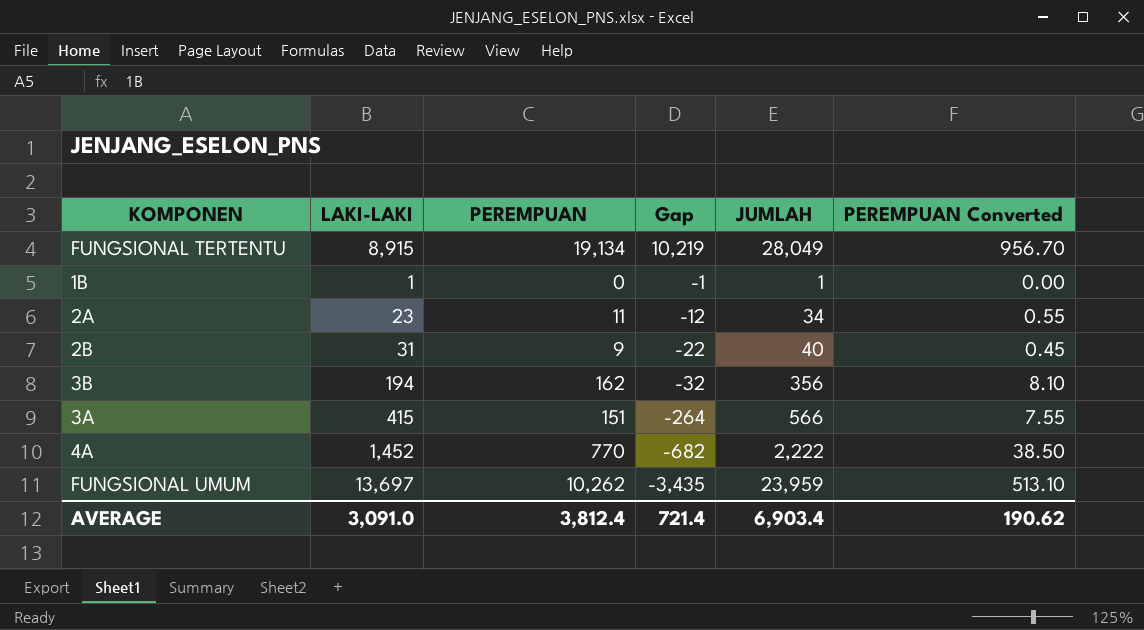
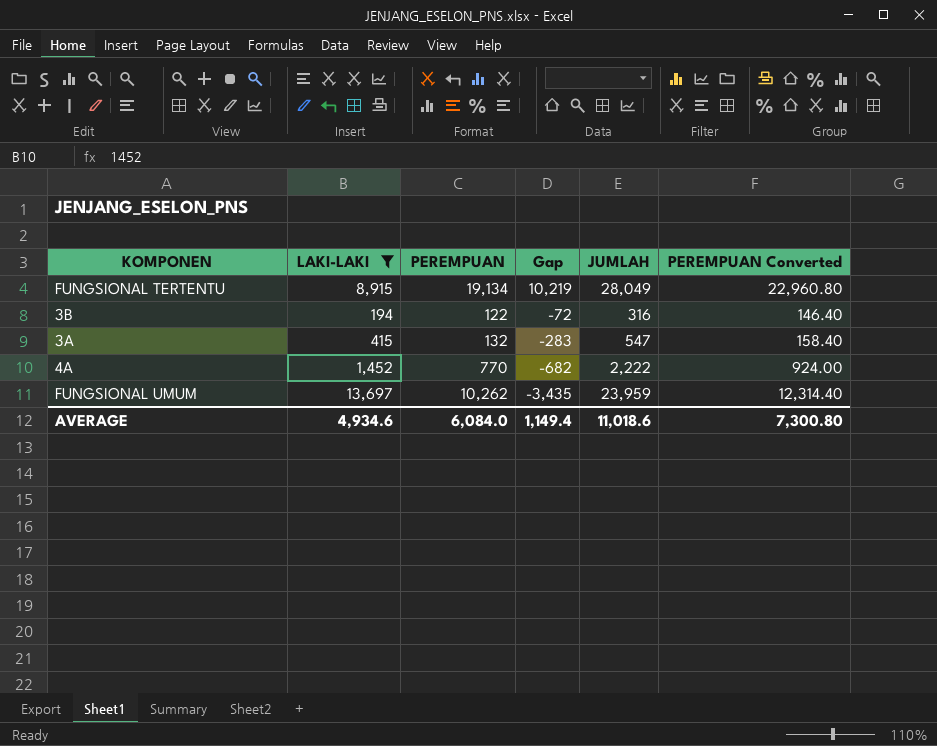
filter: none -> LAKI-LAKI >= 194
column PEREMPUAN Converted | formula: [PEREMPUAN] * 0.05 -> [PEREMPUAN] * 1.2
3B | PEREMPUAN: 162 -> 122
3B | Gap: -32 -> -72
3B | JUMLAH: 356 -> 316
3A | PEREMPUAN: 151 -> 132
3A | Gap: -264 -> -283
3A | JUMLAH: 566 -> 547
AVERAGE | LAKI-LAKI: 3,091.0 -> 4,934.6
AVERAGE | PEREMPUAN: 3,812.4 -> 6,084.0
AVERAGE | Gap: 721.4 -> 1,149.4
AVERAGE | JUMLAH: 6,903.4 -> 11,018.6
AVERAGE | PEREMPUAN Converted: 190.62 -> 7,300.80

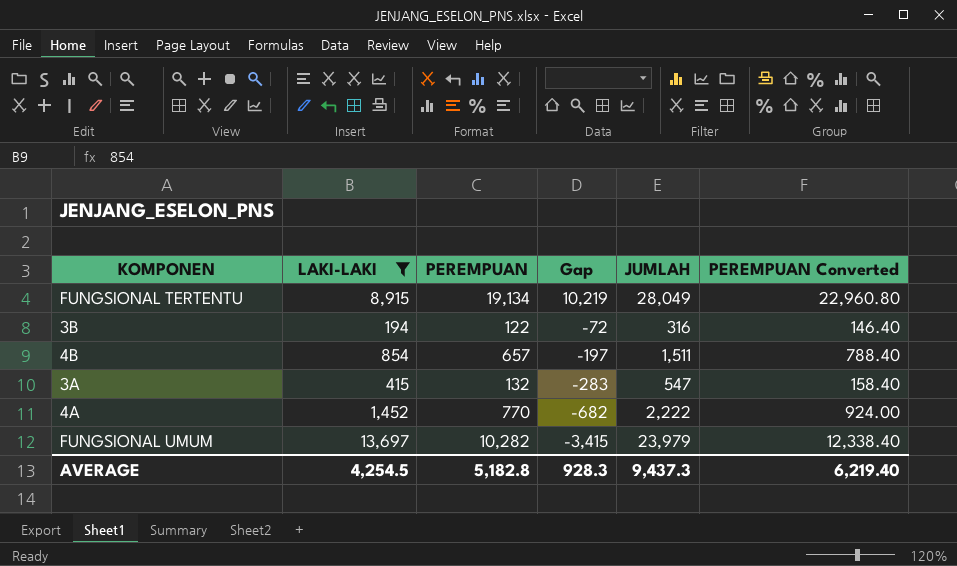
row 4B: none -> 854 | 657 | -197 | 1,511 | 788.40
FUNGSIONAL UMUM | PEREMPUAN: 10,262 -> 10,282
FUNGSIONAL UMUM | Gap: -3,435 -> -3,415
FUNGSIONAL UMUM | JUMLAH: 23,959 -> 23,979
FUNGSIONAL UMUM | PEREMPUAN Converted: 12,314.40 -> 12,338.40
AVERAGE | LAKI-LAKI: 4,934.6 -> 4,254.5
AVERAGE | PEREMPUAN: 6,084.0 -> 5,182.8
AVERAGE | Gap: 1,149.4 -> 928.3
AVERAGE | JUMLAH: 11,018.6 -> 9,437.3
AVERAGE | PEREMPUAN Converted: 7,300.80 -> 6,219.40

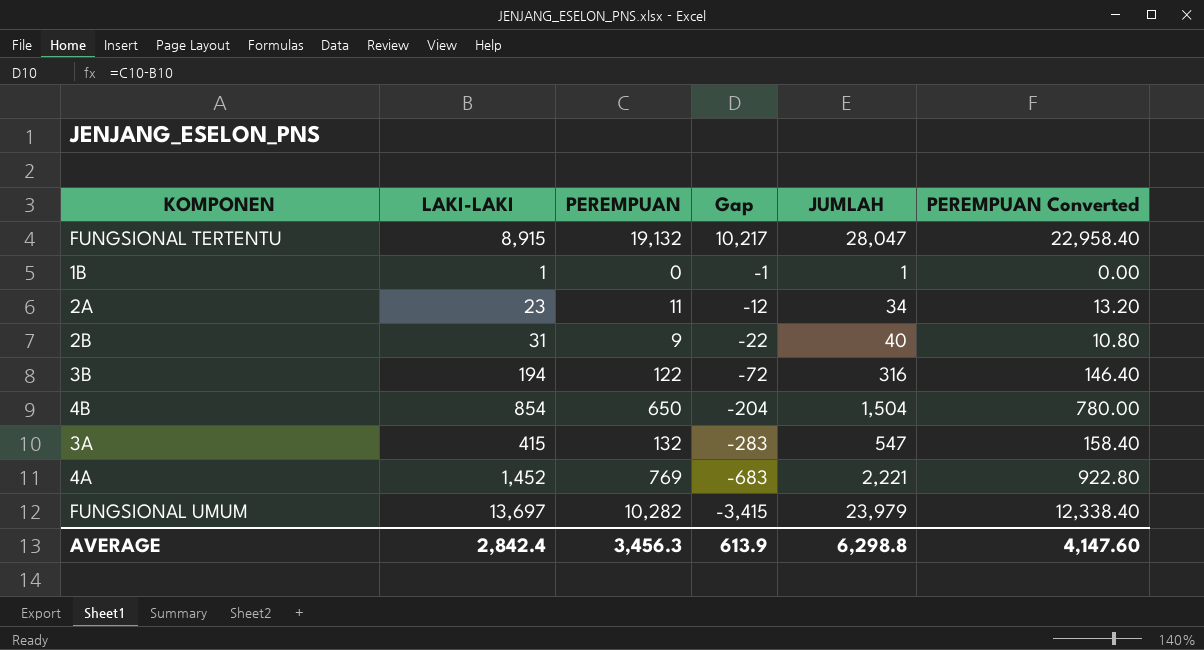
filter: LAKI-LAKI >= 194 -> none
FUNGSIONAL TERTENTU | PEREMPUAN: 19,134 -> 19,132
FUNGSIONAL TERTENTU | Gap: 10,219 -> 10,217
FUNGSIONAL TERTENTU | JUMLAH: 28,049 -> 28,047
FUNGSIONAL TERTENTU | PEREMPUAN Converted: 22,960.80 -> 22,958.40
4B | PEREMPUAN: 657 -> 650
4B | Gap: -197 -> -204
4B | JUMLAH: 1,511 -> 1,504
4B | PEREMPUAN Converted: 788.40 -> 780.00
4A | PEREMPUAN: 770 -> 769
4A | Gap: -682 -> -683
4A | JUMLAH: 2,222 -> 2,221
4A | PEREMPUAN Converted: 924.00 -> 922.80
AVERAGE | LAKI-LAKI: 4,254.5 -> 2,842.4
AVERAGE | PEREMPUAN: 5,182.8 -> 3,456.3
AVERAGE | Gap: 928.3 -> 613.9
AVERAGE | JUMLAH: 9,437.3 -> 6,298.8
AVERAGE | PEREMPUAN Converted: 6,219.40 -> 4,147.60

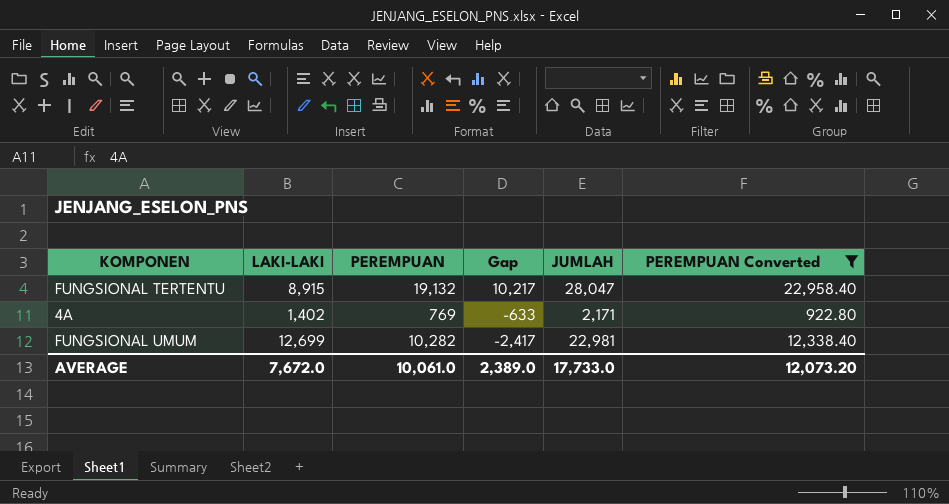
filter: none -> PEREMPUAN Converted >= 922.80
4A | LAKI-LAKI: 1,452 -> 1,402
4A | Gap: -683 -> -633
4A | JUMLAH: 2,221 -> 2,171
FUNGSIONAL UMUM | LAKI-LAKI: 13,697 -> 12,699
FUNGSIONAL UMUM | Gap: -3,415 -> -2,417
FUNGSIONAL UMUM | JUMLAH: 23,979 -> 22,981
AVERAGE | LAKI-LAKI: 2,842.4 -> 7,672.0
AVERAGE | PEREMPUAN: 3,456.3 -> 10,061.0
AVERAGE | Gap: 613.9 -> 2,389.0
AVERAGE | JUMLAH: 6,298.8 -> 17,733.0
AVERAGE | PEREMPUAN Converted: 4,147.60 -> 12,073.20

